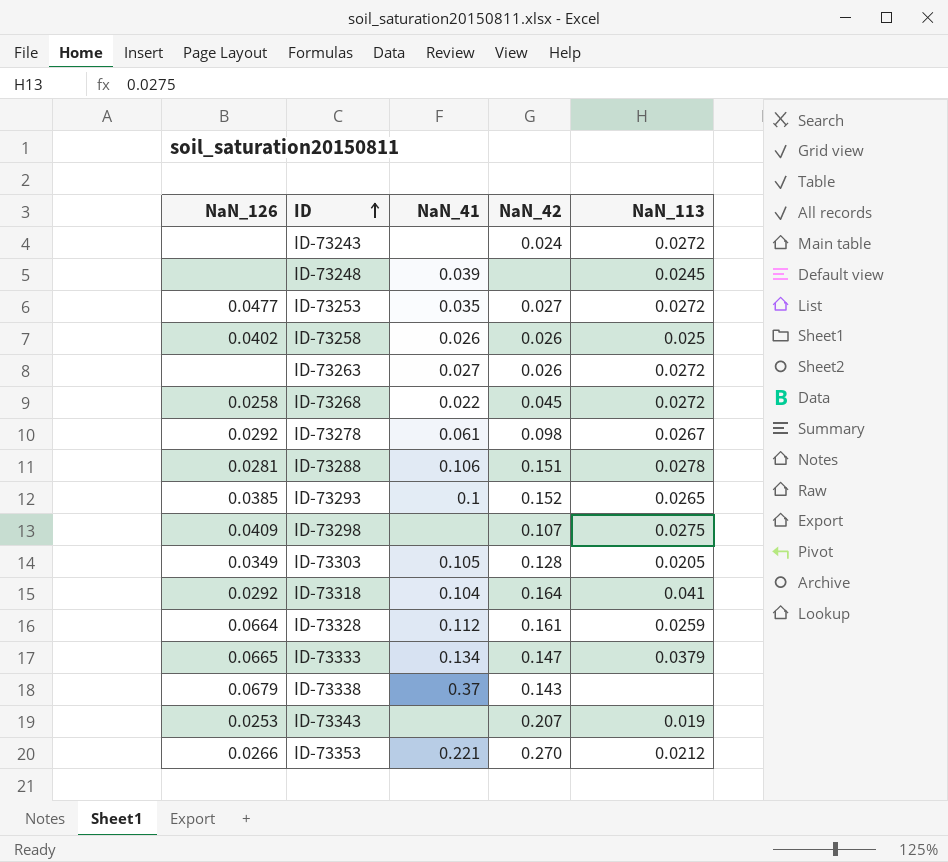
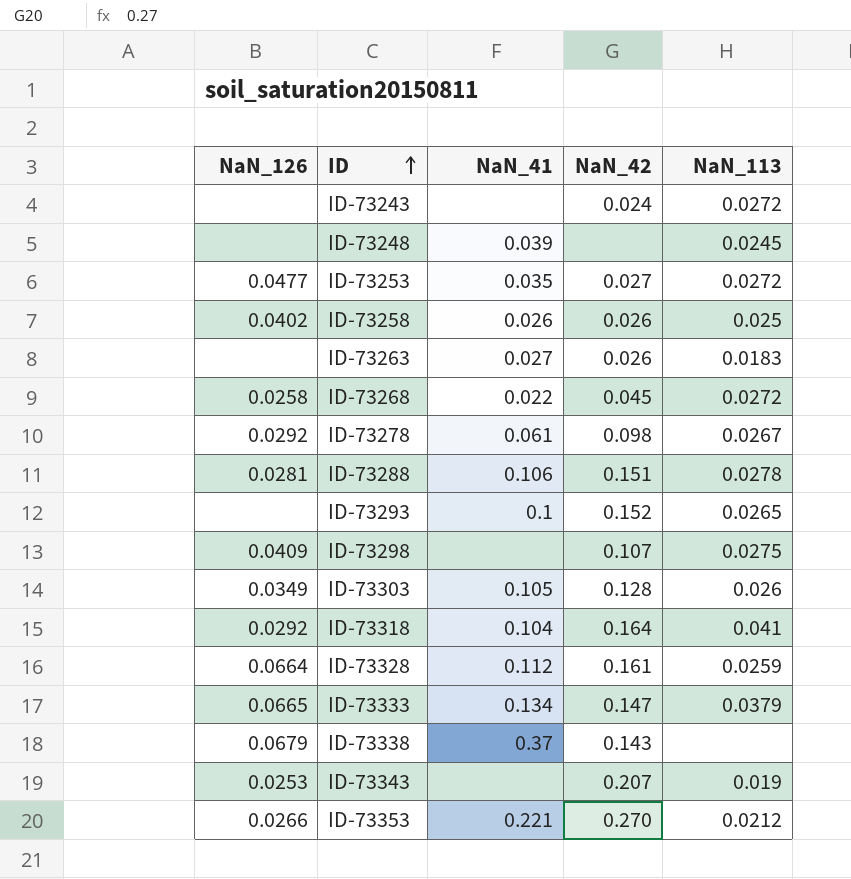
ID-73263 | NaN_113: 0.0272 -> 0.0183
ID-73293 | NaN_126: 0.0385 -> none
ID-73303 | NaN_113: 0.0205 -> 0.026

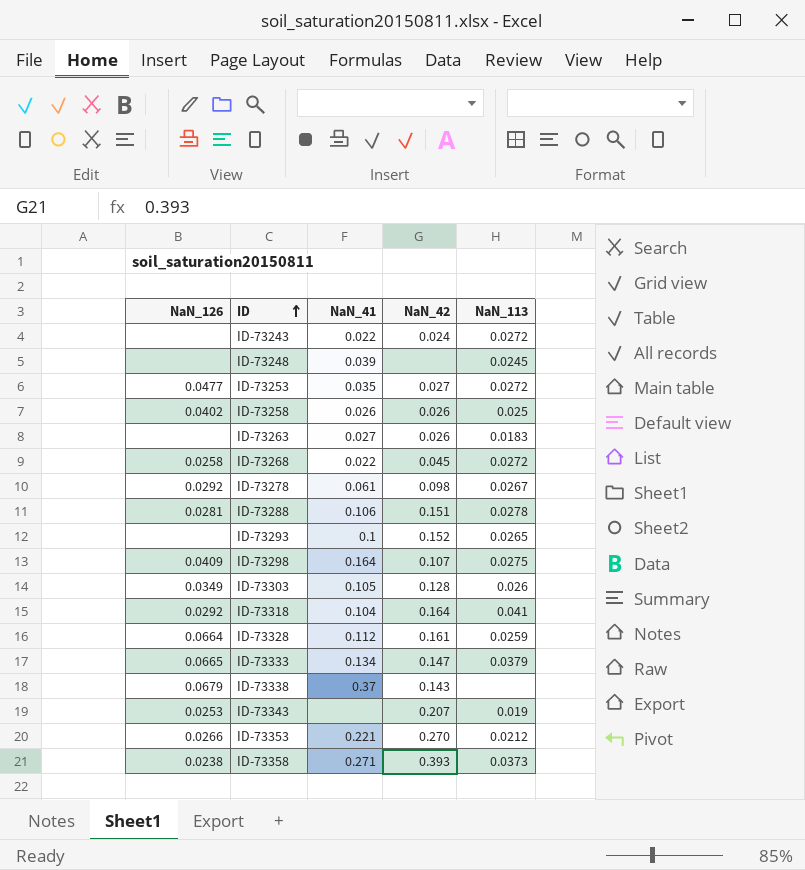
ID-73243 | NaN_41: none -> 0.022
ID-73298 | NaN_41: none -> 0.164
row ID-73358: none -> 0.0238 | 0.271 | 0.393 | 0.0373

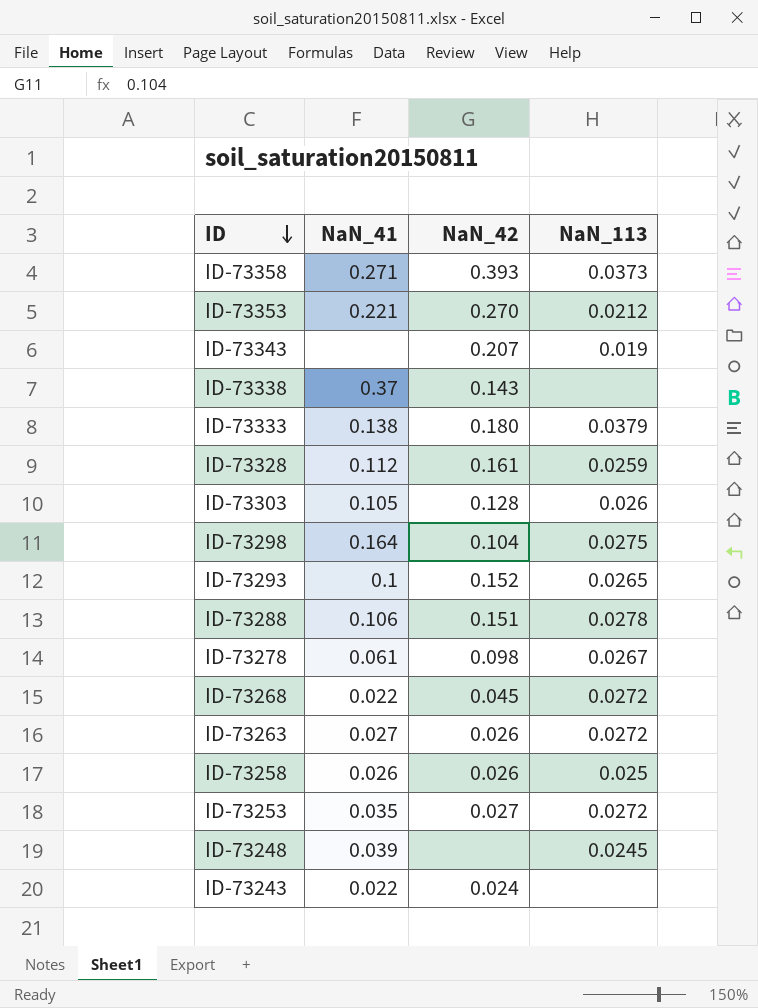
row order: ID ascending -> ID descending
column NaN_126 | position: 1 -> none
row ID-73318: 0.0292 | 0.104 | 0.164 | 0.041 -> none
ID-73333 | NaN_41: 0.134 -> 0.138
ID-73333 | NaN_42: 0.147 -> 0.180
ID-73298 | NaN_42: 0.107 -> 0.104
ID-73263 | NaN_113: 0.0183 -> 0.0272
ID-73243 | NaN_113: 0.0272 -> none

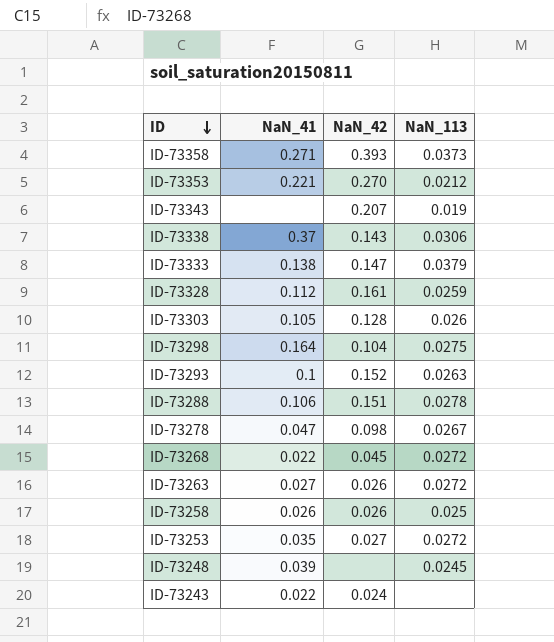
ID-73338 | NaN_113: none -> 0.0306
ID-73333 | NaN_42: 0.180 -> 0.147
ID-73293 | NaN_113: 0.0265 -> 0.0263
ID-73278 | NaN_41: 0.061 -> 0.047

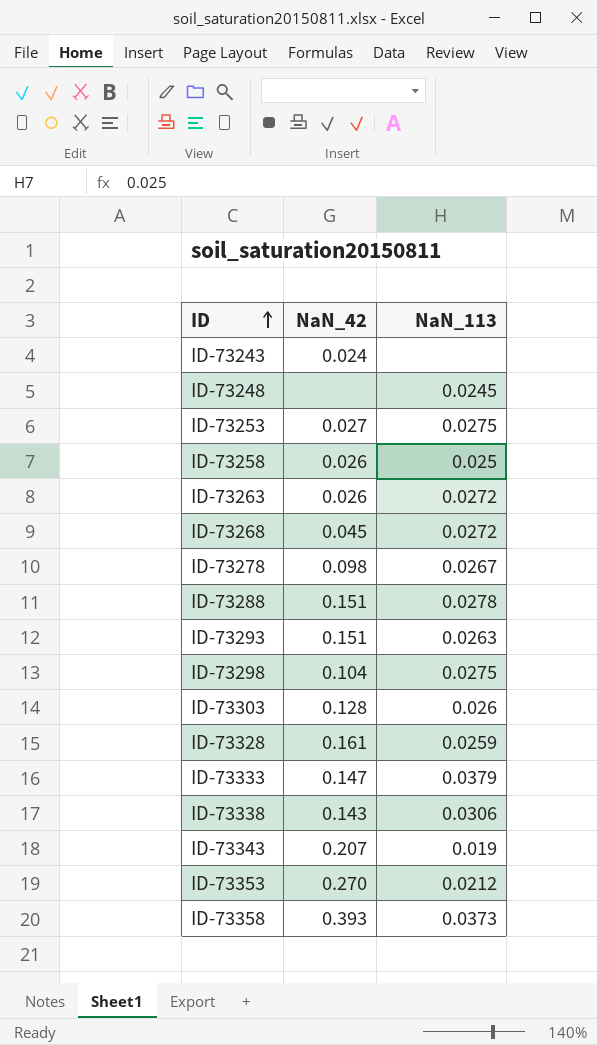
row order: ID descending -> ID ascending
column NaN_41 | position: 2 -> none
ID-73253 | NaN_113: 0.0272 -> 0.0275
ID-73293 | NaN_42: 0.152 -> 0.151

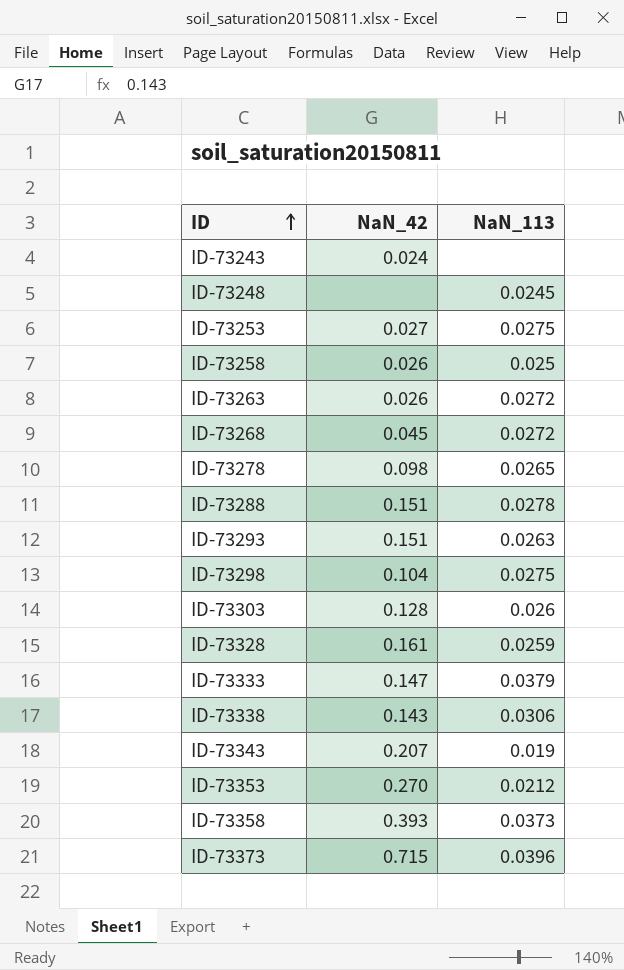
ID-73278 | NaN_113: 0.0267 -> 0.0265
row ID-73373: none -> 0.715 | 0.0396

